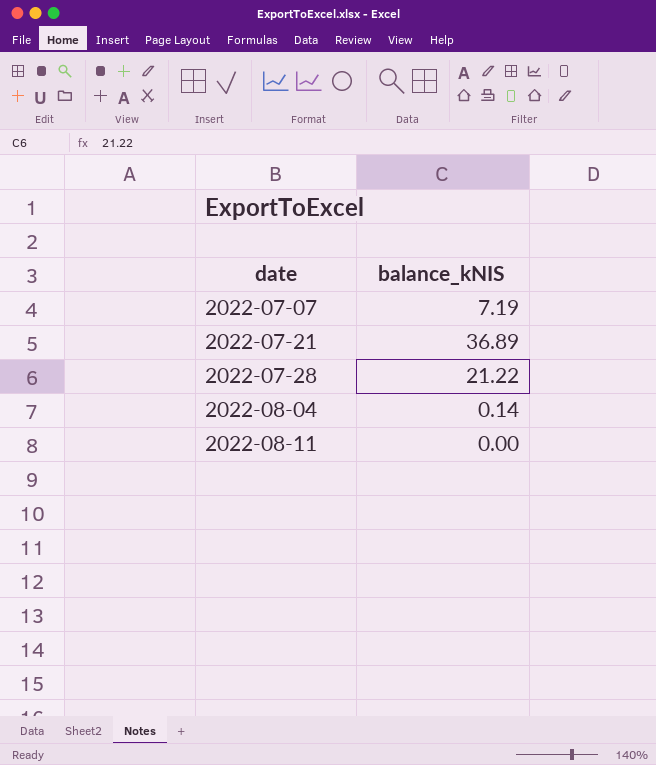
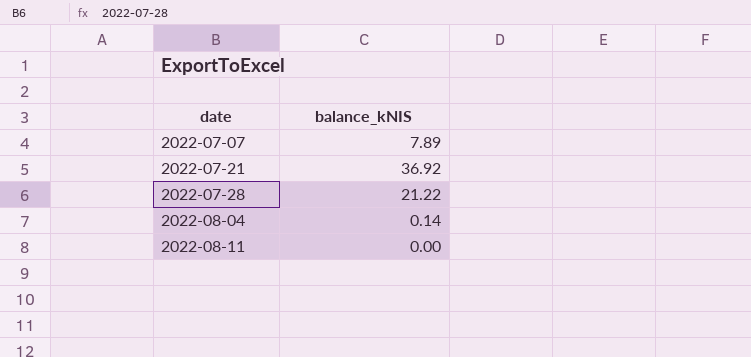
2022-07-07 | balance_kNIS: 7.19 -> 7.89
2022-07-21 | balance_kNIS: 36.89 -> 36.92

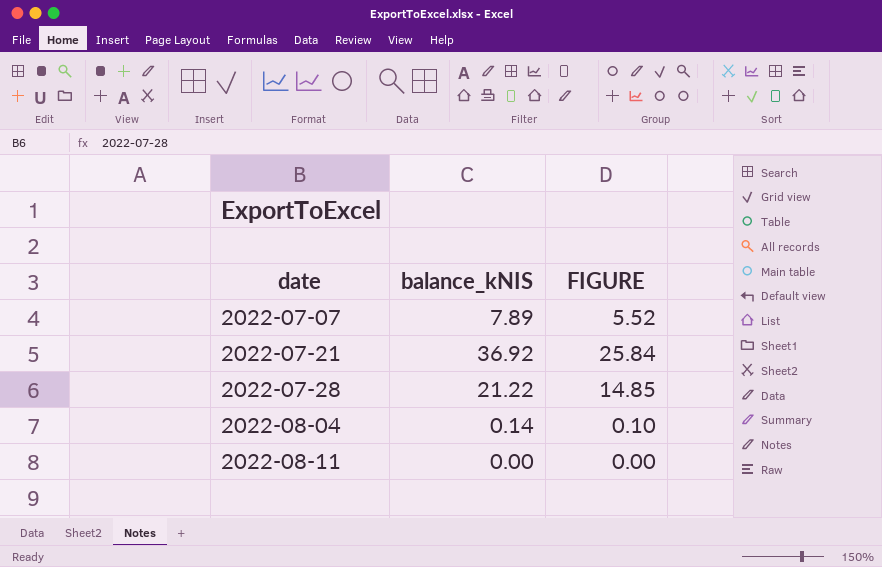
column FIGURE | formula: none -> [balance_kNIS] * 0.7

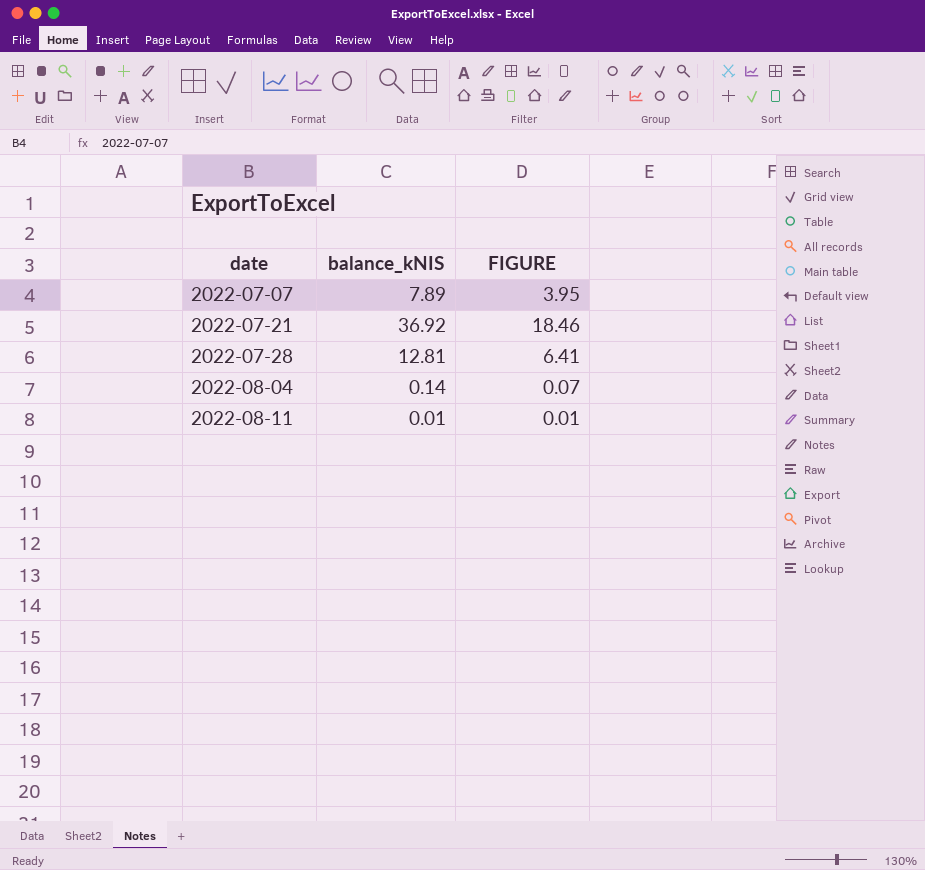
column FIGURE | formula: [balance_kNIS] * 0.7 -> [balance_kNIS] * 0.5
2022-07-28 | balance_kNIS: 21.22 -> 12.81
2022-08-11 | balance_kNIS: 0.00 -> 0.01

